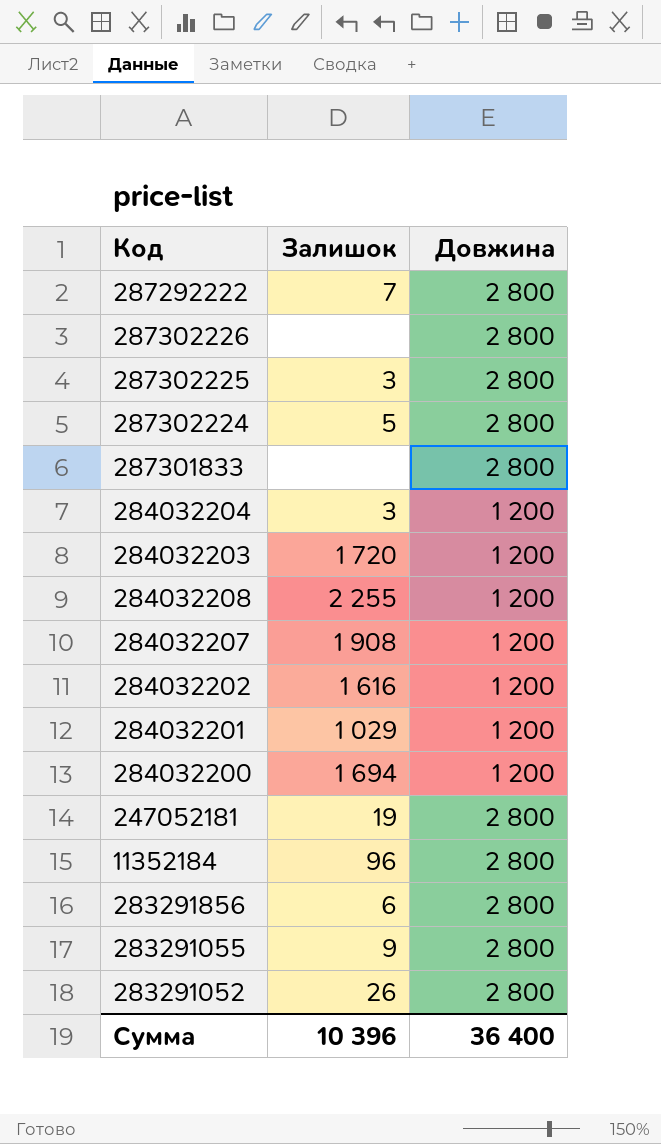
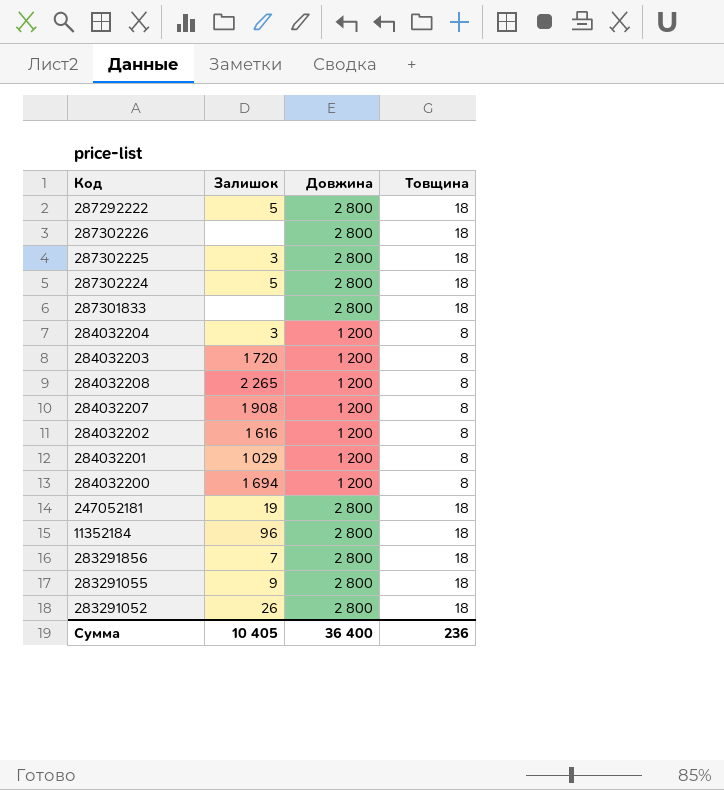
column Товщина | position: none -> 4
287292222 | Залишок: 7 -> 5
284032208 | Залишок: 2 255 -> 2 265
283291856 | Залишок: 6 -> 7
Сумма | Залишок: 10 396 -> 10 405

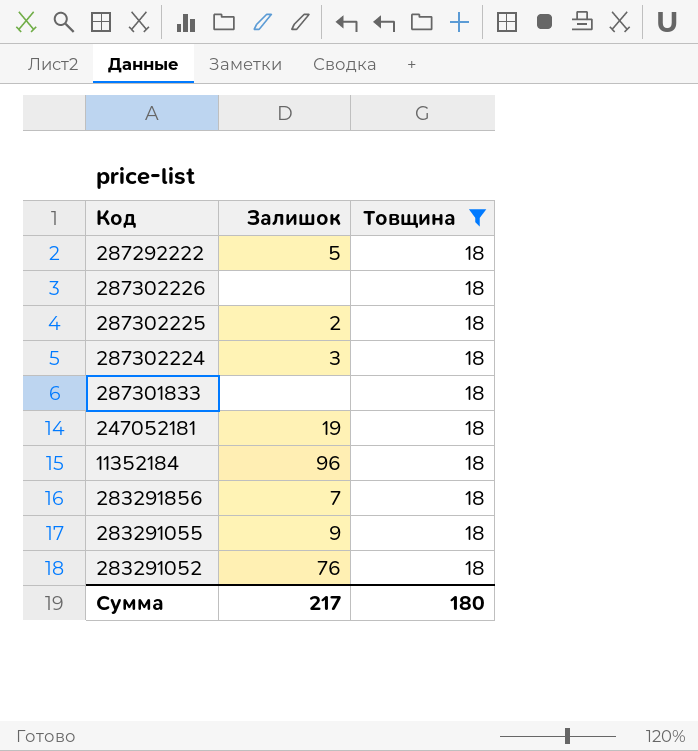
filter: none -> Товщина = 18
column Довжина | position: 3 -> none
287302225 | Залишок: 3 -> 2
287302224 | Залишок: 5 -> 3
283291052 | Залишок: 26 -> 76
Сумма | Залишок: 10 405 -> 217
Сумма | Товщина: 236 -> 180

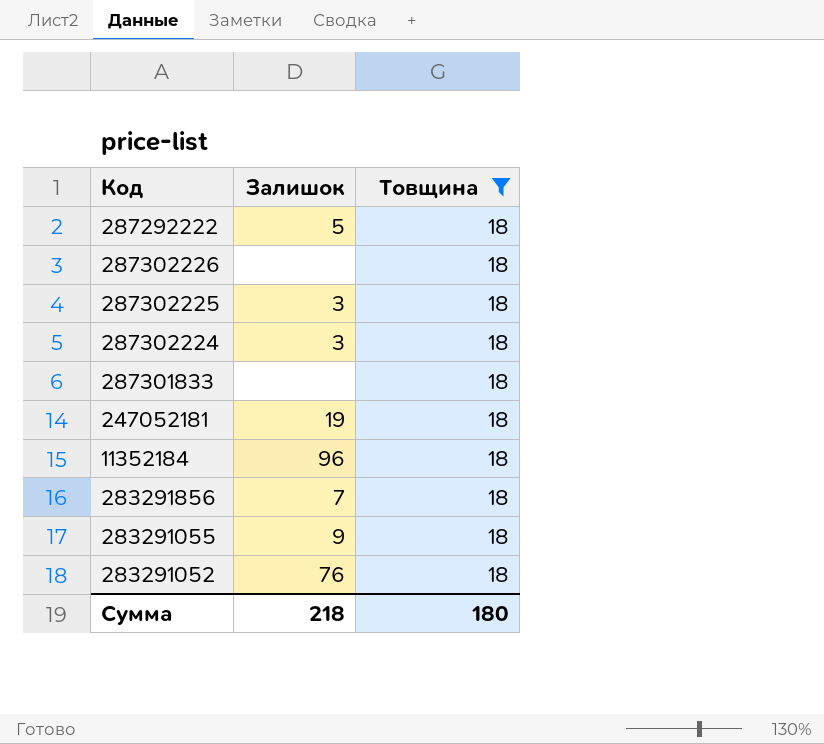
287302225 | Залишок: 2 -> 3
Сумма | Залишок: 217 -> 218

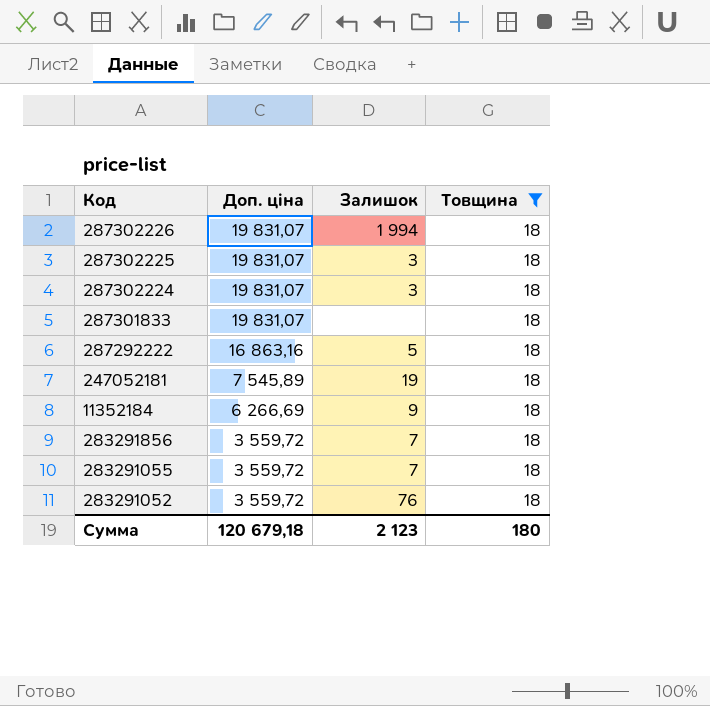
row order: none -> Доп. ціна descending
column Доп. ціна | position: none -> 2
287302226 | Залишок: none -> 1 994
11352184 | Залишок: 96 -> 9
283291055 | Залишок: 9 -> 7
Сумма | Залишок: 218 -> 2 123

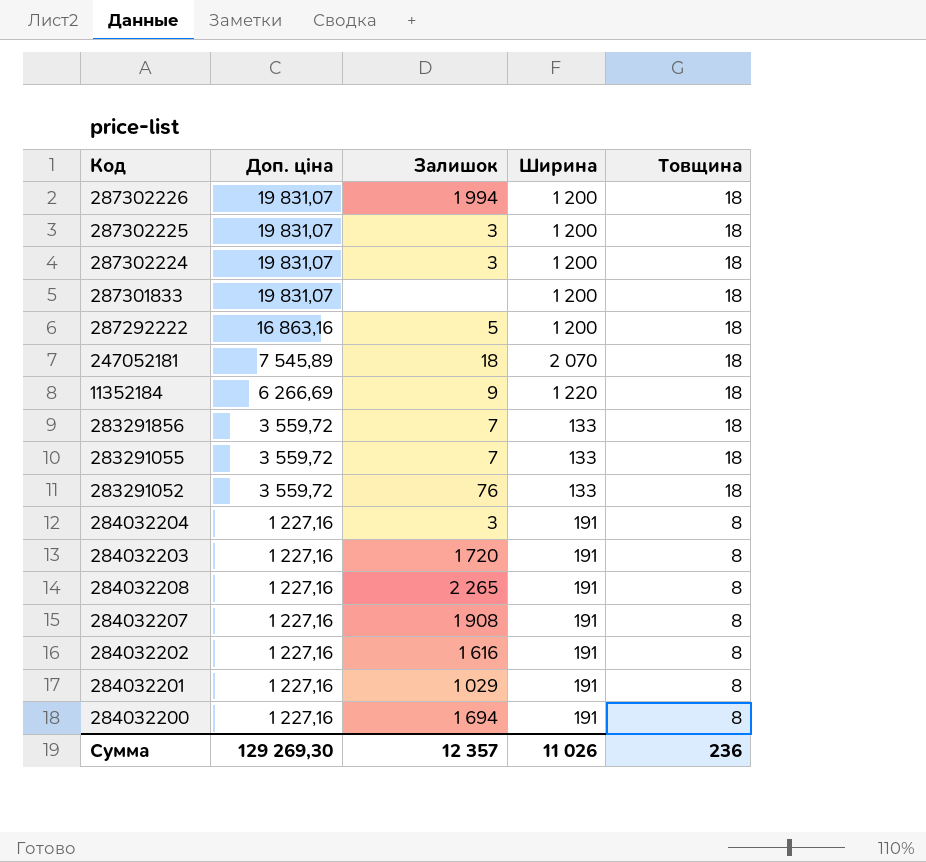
filter: Товщина = 18 -> none
column Ширина | position: none -> 4
247052181 | Залишок: 19 -> 18
Сумма | Доп. ціна: 120 679,18 -> 129 269,30
Сумма | Залишок: 2 123 -> 12 357
Сумма | Товщина: 180 -> 236

